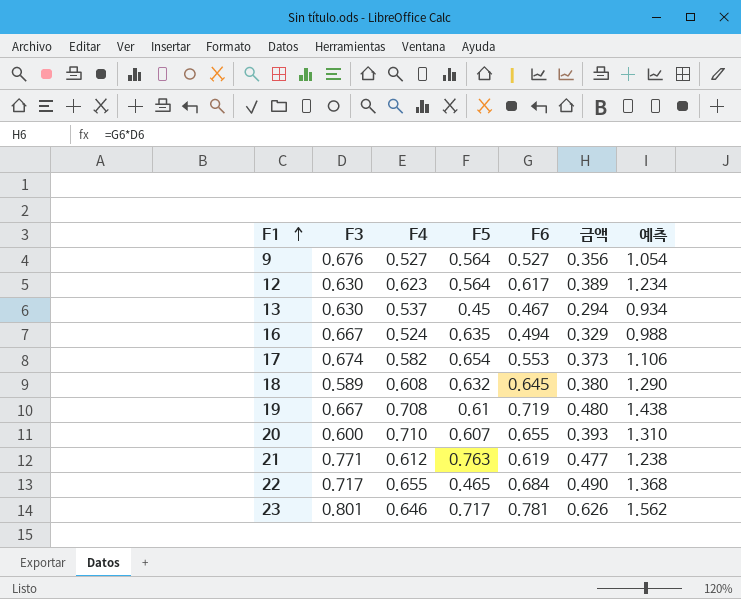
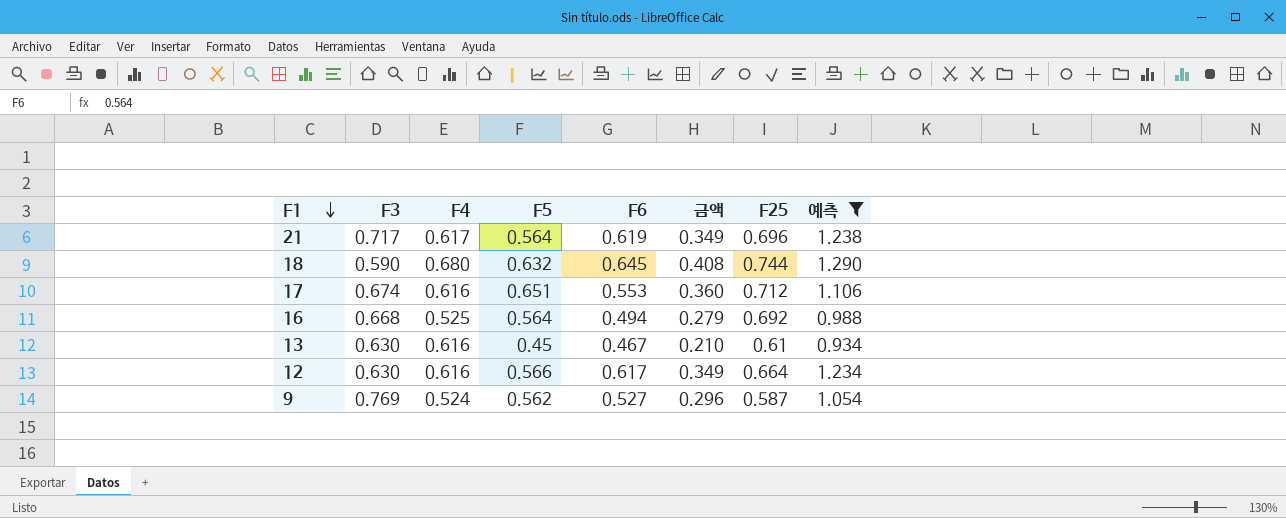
filter: none -> 예측 <= 1.290
row order: F1 ascending -> F1 descending
column 금액 | formula: [F3] * [F6] -> [F5] * [F6]
column F25 | position: none -> 7
21 | F3: 0.771 -> 0.717
21 | F4: 0.612 -> 0.617
21 | F5: 0.763 -> 0.564
18 | F3: 0.589 -> 0.590
18 | F4: 0.608 -> 0.680
17 | F4: 0.582 -> 0.616
17 | F5: 0.654 -> 0.651
16 | F3: 0.667 -> 0.668
16 | F4: 0.524 -> 0.525
16 | F5: 0.635 -> 0.564
13 | F4: 0.537 -> 0.616
12 | F4: 0.623 -> 0.616
12 | F5: 0.564 -> 0.566
9 | F3: 0.676 -> 0.769
9 | F4: 0.527 -> 0.524
9 | F5: 0.564 -> 0.562

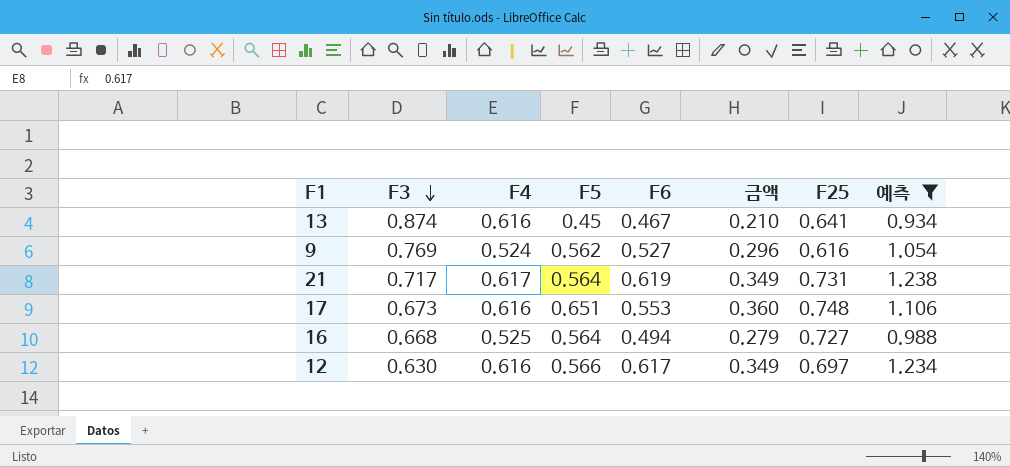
row order: F1 descending -> F3 descending
row 18: 0.590 | 0.680 | 0.632 | 0.645 | 0.408 | 0.744 | 1.290 -> none
13 | F3: 0.630 -> 0.874
13 | F25: 0.61 -> 0.641
9 | F25: 0.587 -> 0.616
21 | F25: 0.696 -> 0.731
17 | F3: 0.674 -> 0.673
17 | F25: 0.712 -> 0.748
16 | F25: 0.692 -> 0.727
12 | F25: 0.664 -> 0.697

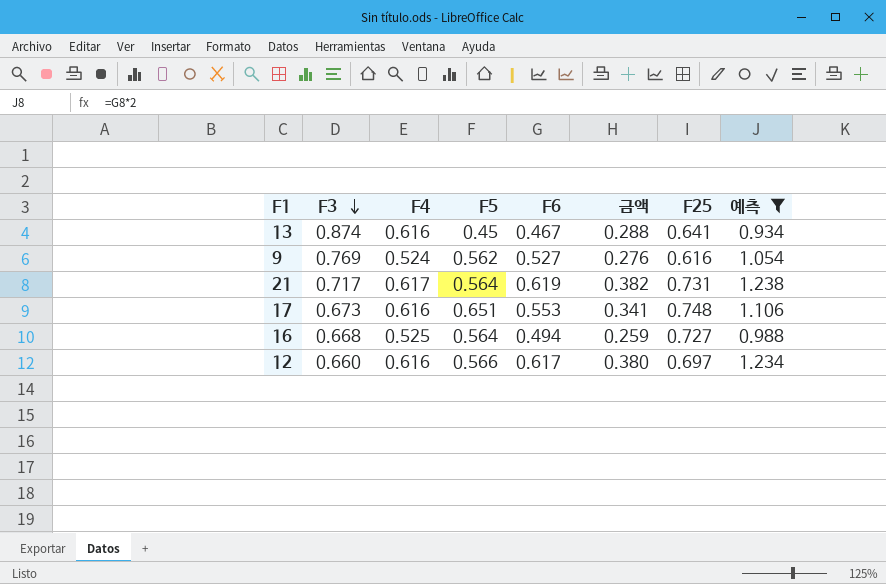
column 금액 | formula: [F5] * [F6] -> [F4] * [F6]
12 | F3: 0.630 -> 0.660

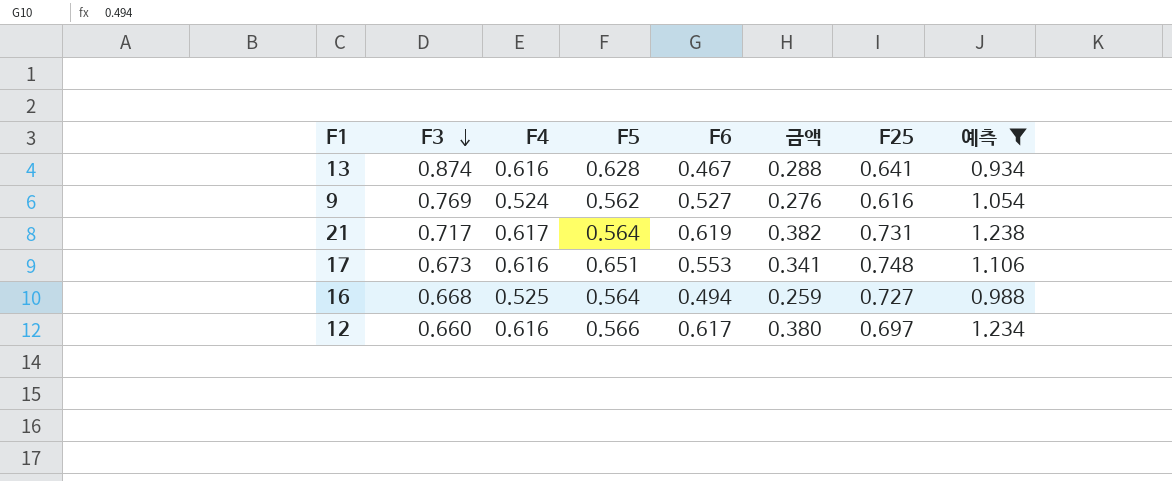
13 | F5: 0.45 -> 0.628

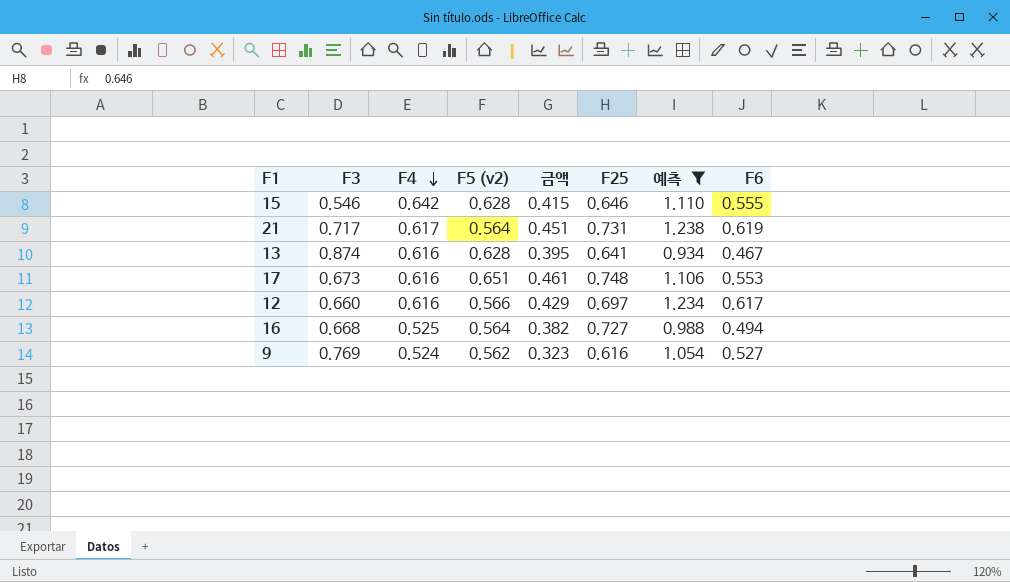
row order: F3 descending -> F4 descending
column name: F5 -> F5 (v2)
column 금액 | formula: [F4] * [F6] -> [F4] * [F25]
column F6 | position: 5 -> 8
row 15: none -> 0.546 | 0.642 | 0.628 | 0.415 | 0.646 | 1.110 | 0.555

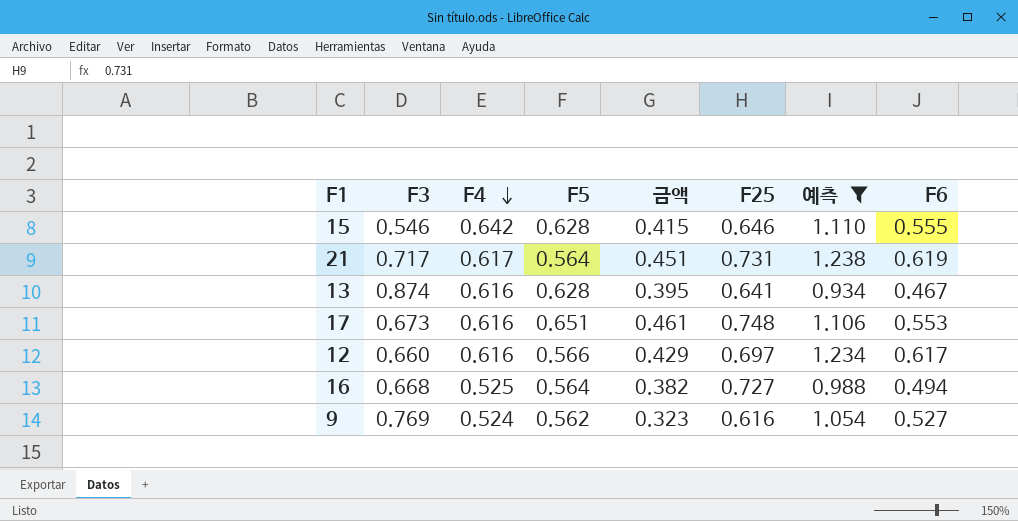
column name: F5 (v2) -> F5

